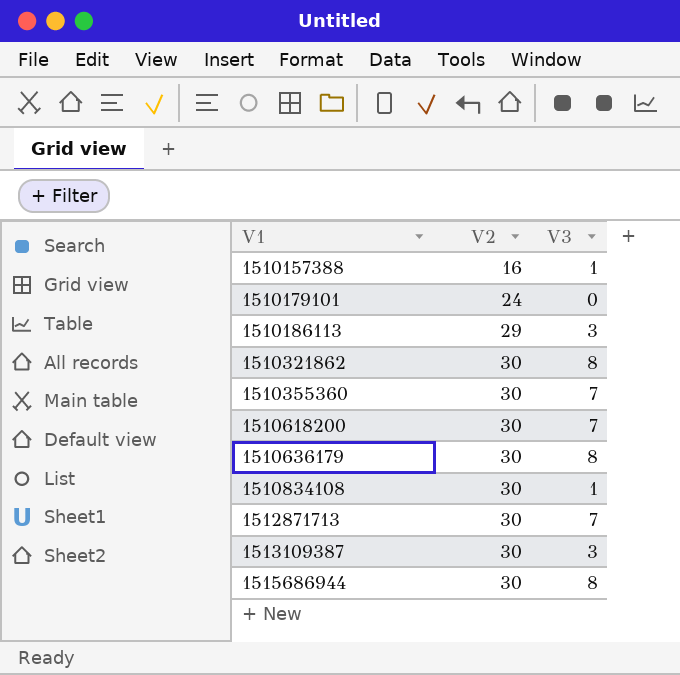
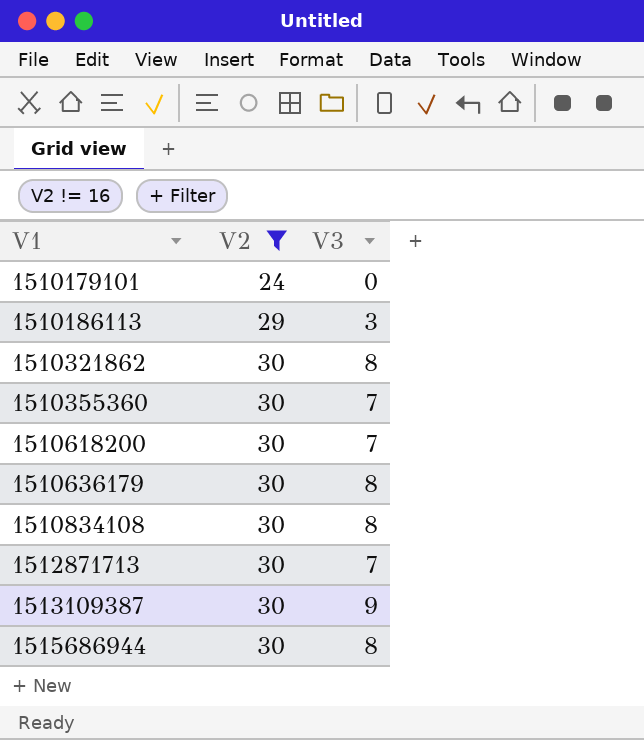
filter: none -> V2 != 16
1510834108 | V3: 1 -> 8
1513109387 | V3: 3 -> 9

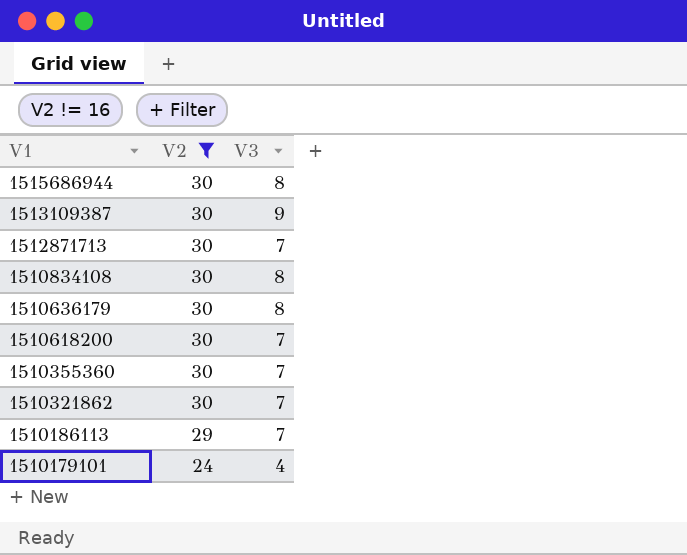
row order: V1 ascending -> V1 descending
1510321862 | V3: 8 -> 7
1510186113 | V3: 3 -> 7
1510179101 | V3: 0 -> 4

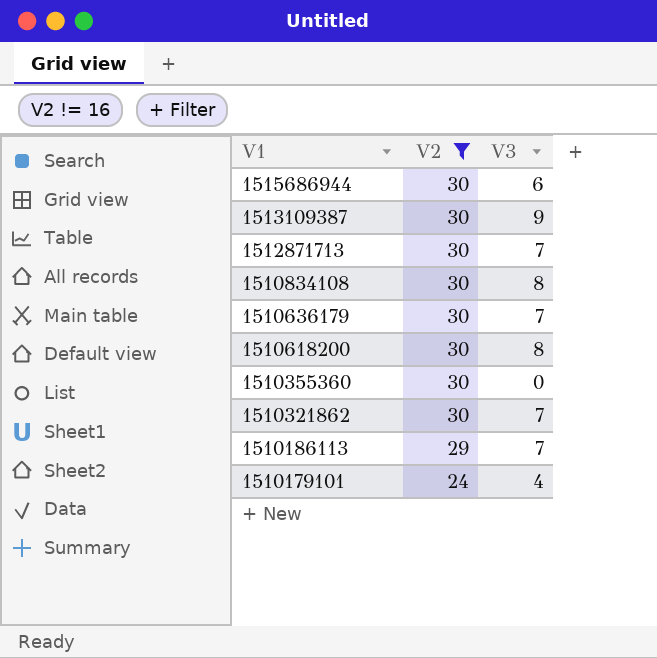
1515686944 | V3: 8 -> 6
1510636179 | V3: 8 -> 7
1510618200 | V3: 7 -> 8
1510355360 | V3: 7 -> 0

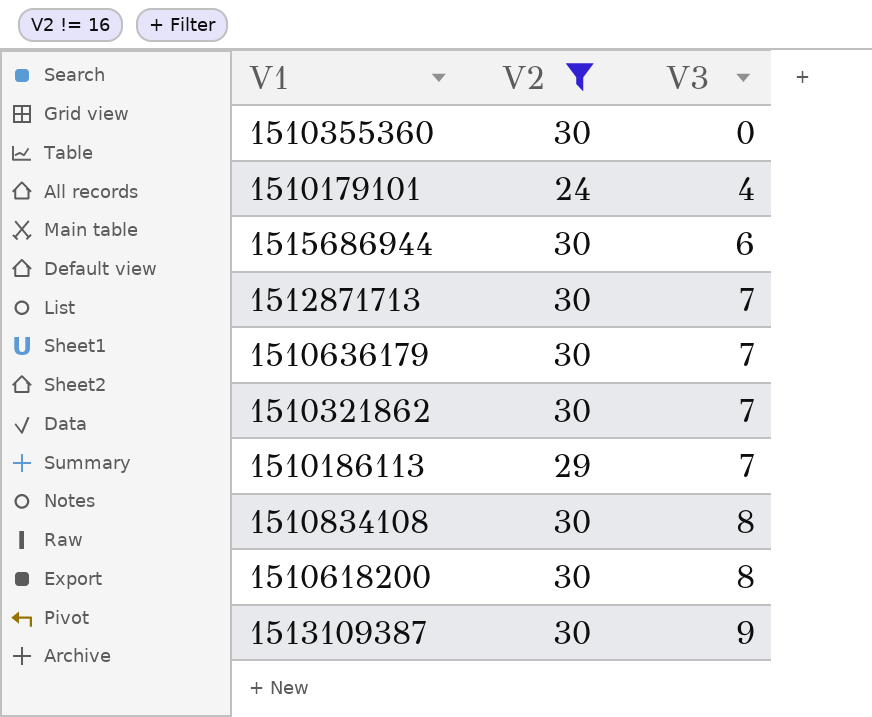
row order: V1 descending -> V3 ascending

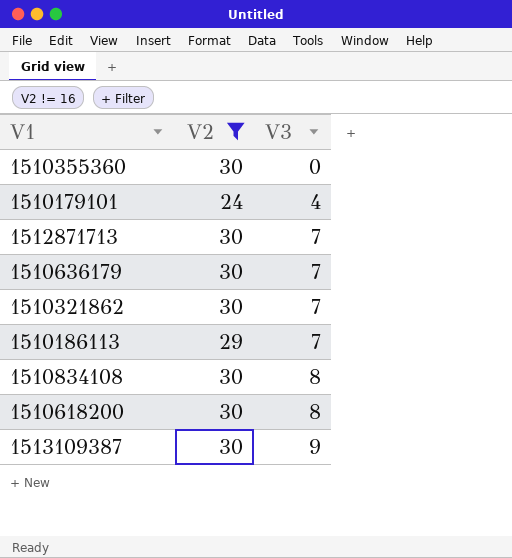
row 1515686944: 30 | 6 -> none

